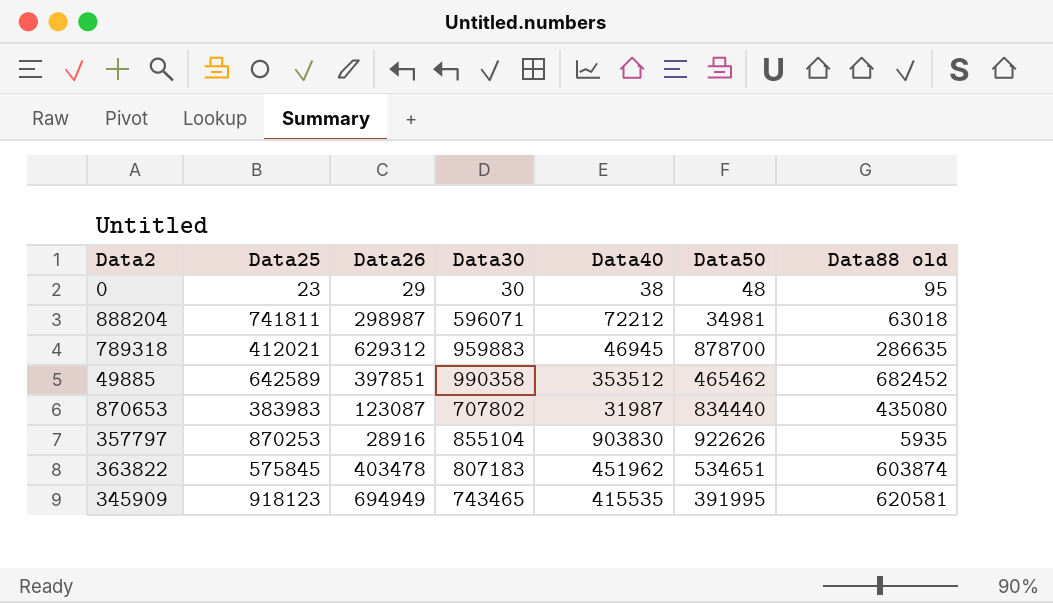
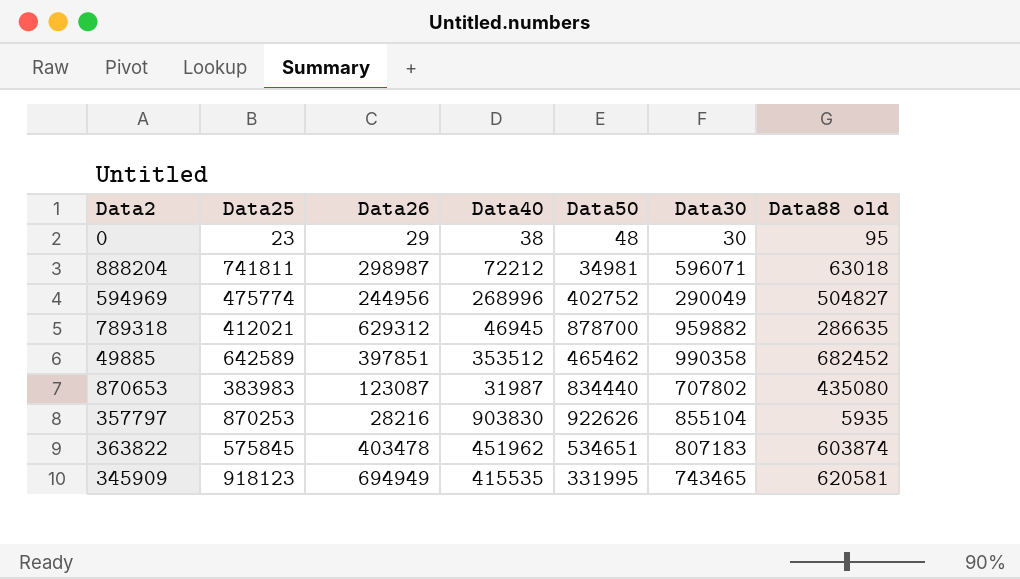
column Data30 | position: 4 -> 6
row 594969: none -> 475774 | 244956 | 268996 | 402752 | 290049 | 504827
789318 | Data30: 959883 -> 959882
357797 | Data26: 28916 -> 28216
345909 | Data50: 391995 -> 331995

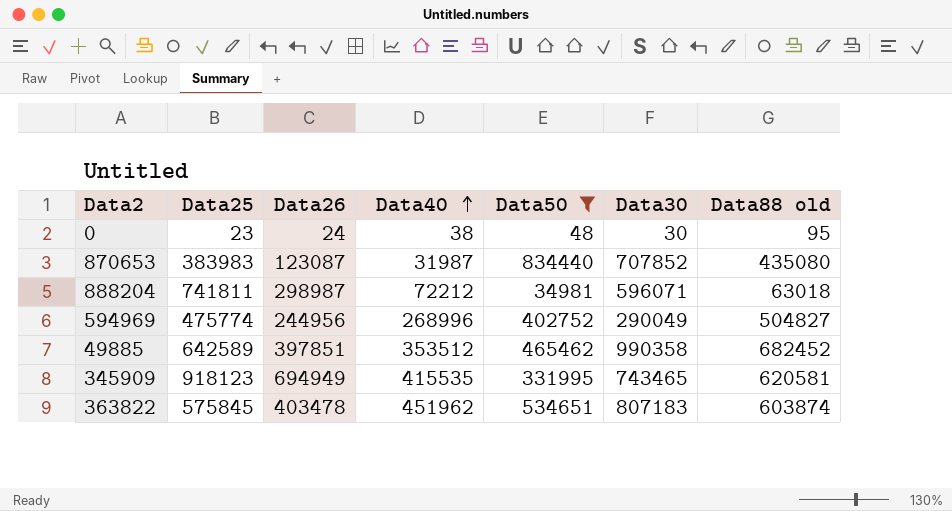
filter: none -> Data50 <= 834440
row order: none -> Data40 ascending
0 | Data26: 29 -> 24
870653 | Data30: 707802 -> 707852

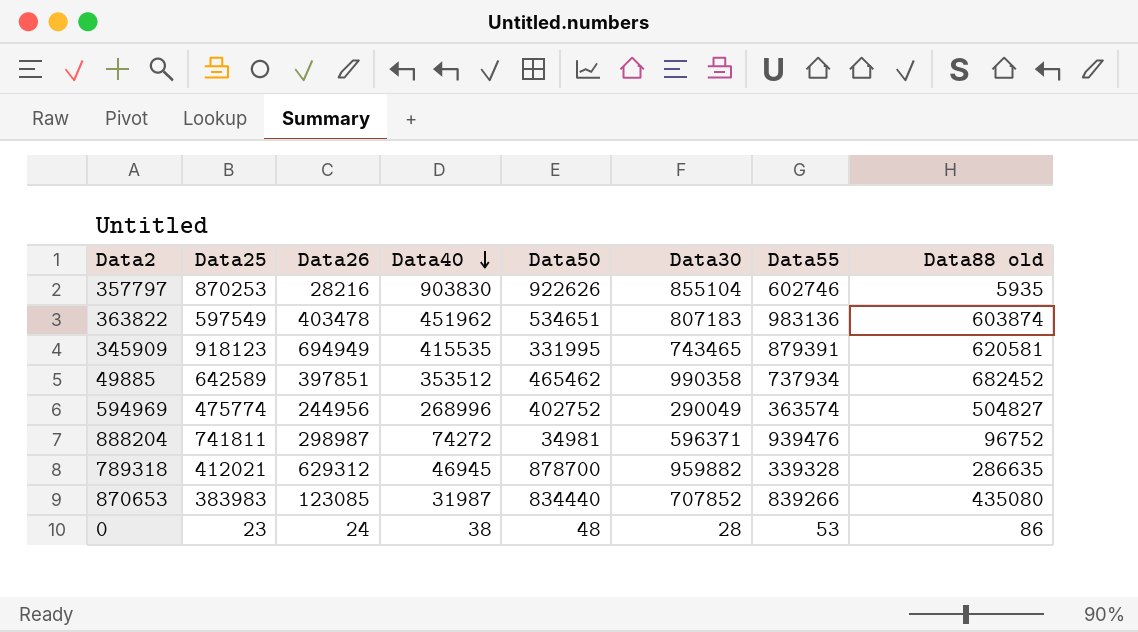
filter: Data50 <= 834440 -> none
row order: Data40 ascending -> Data40 descending
column Data55 | position: none -> 7
363822 | Data25: 575845 -> 597549
888204 | Data40: 72212 -> 74272
888204 | Data30: 596071 -> 596371
888204 | Data88 old: 63018 -> 96752
870653 | Data26: 123087 -> 123085
0 | Data30: 30 -> 28
0 | Data88 old: 95 -> 86

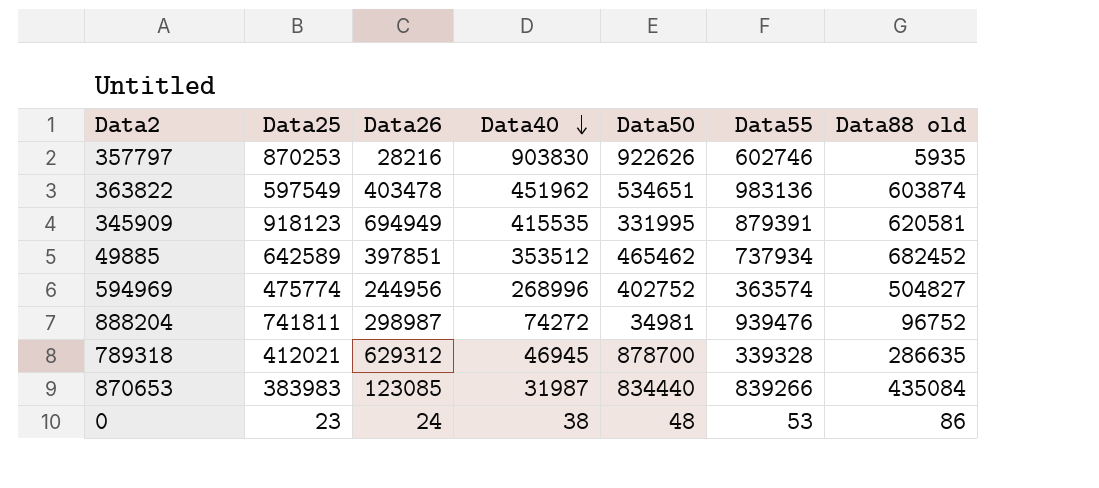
column Data30 | position: 6 -> none
870653 | Data88 old: 435080 -> 435084

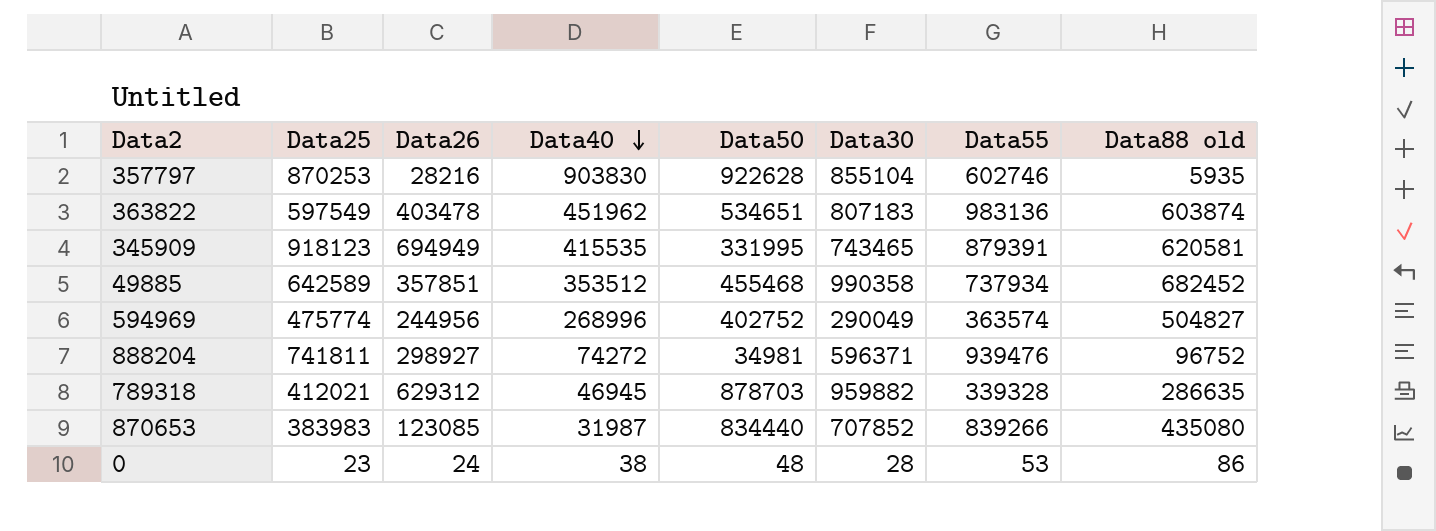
column Data30 | position: none -> 6
357797 | Data50: 922626 -> 922628
49885 | Data26: 397851 -> 357851
49885 | Data50: 465462 -> 455468
888204 | Data26: 298987 -> 298927
789318 | Data50: 878700 -> 878703
870653 | Data88 old: 435084 -> 435080

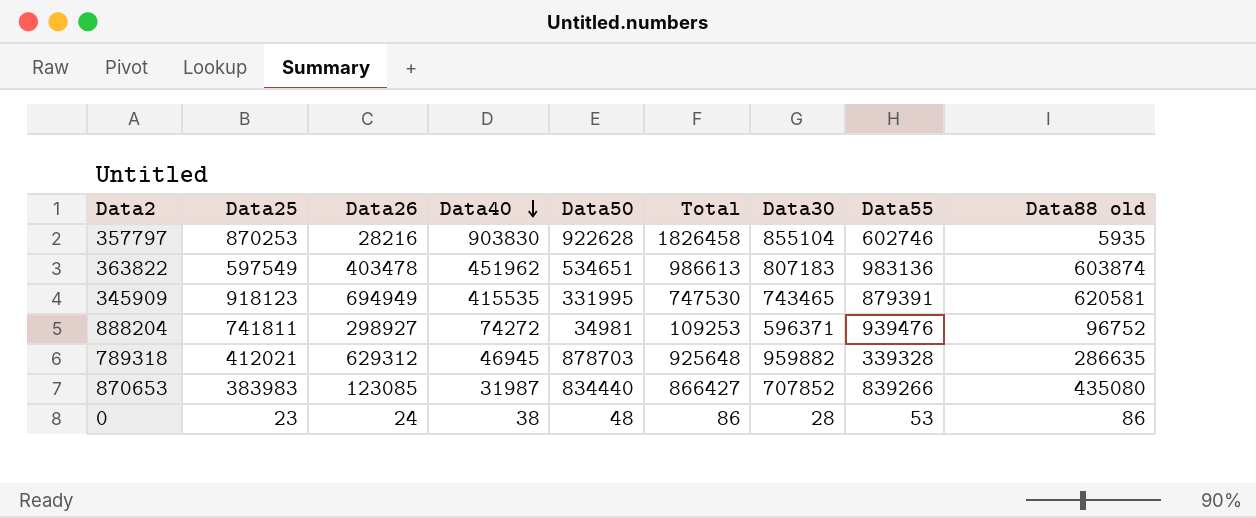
column Total | formula: none -> [Data40] + [Data50]
row 49885: 642589 | 357851 | 353512 | 455468 | 990358 | 737934 | 682452 -> none
row 594969: 475774 | 244956 | 268996 | 402752 | 290049 | 363574 | 504827 -> none

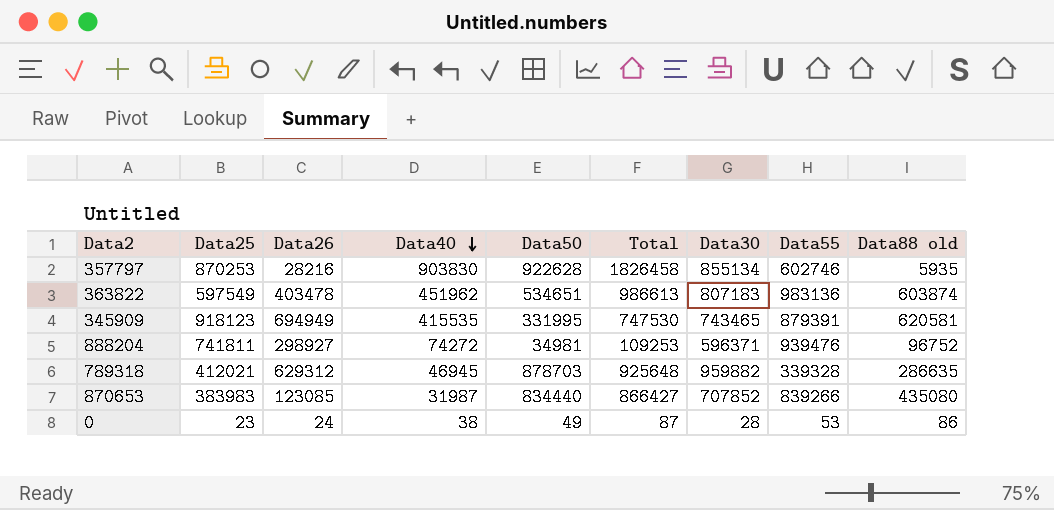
357797 | Data30: 855104 -> 855134
0 | Data50: 48 -> 49
0 | Total: 86 -> 87

